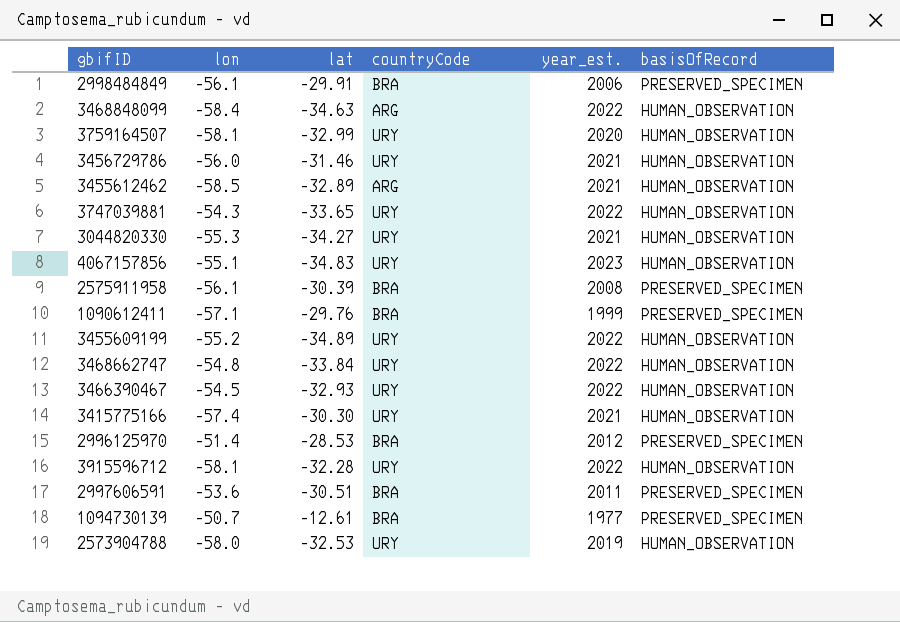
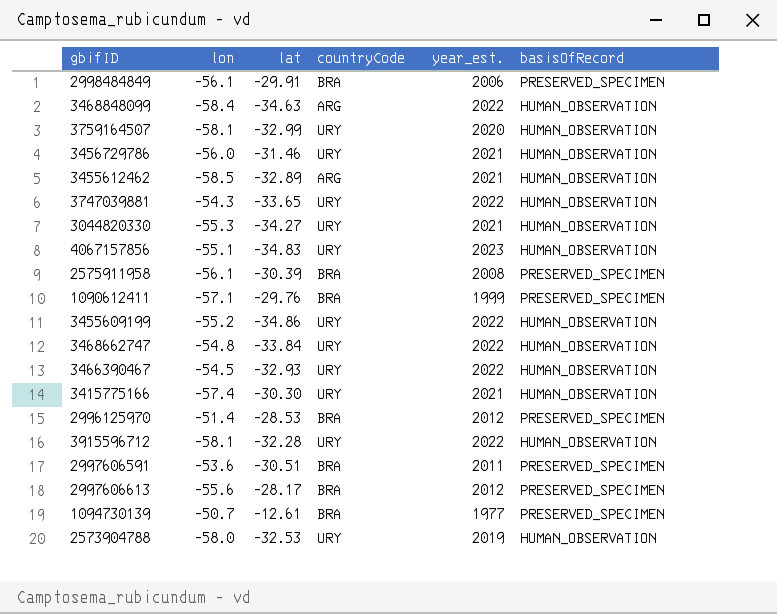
3455609199 | lat: -34.89 -> -34.86
row 2997606613: none -> -55.6 | -28.17 | BRA | 2012 | PRESERVED_SPECIMEN

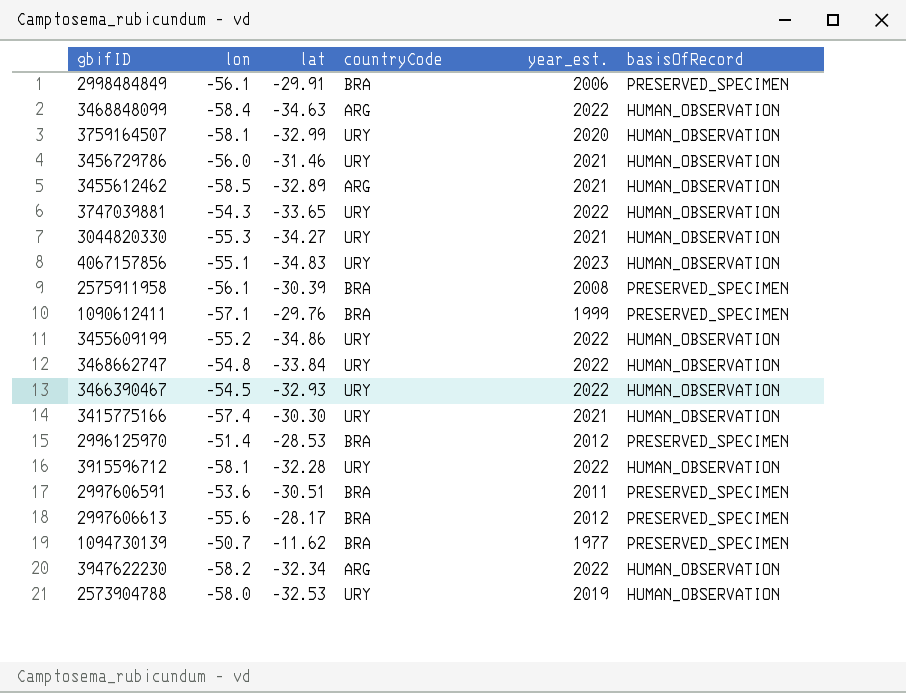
1094730139 | lat: -12.61 -> -11.62
row 3947622230: none -> -58.2 | -32.34 | ARG | 2022 | HUMAN_OBSERVATION

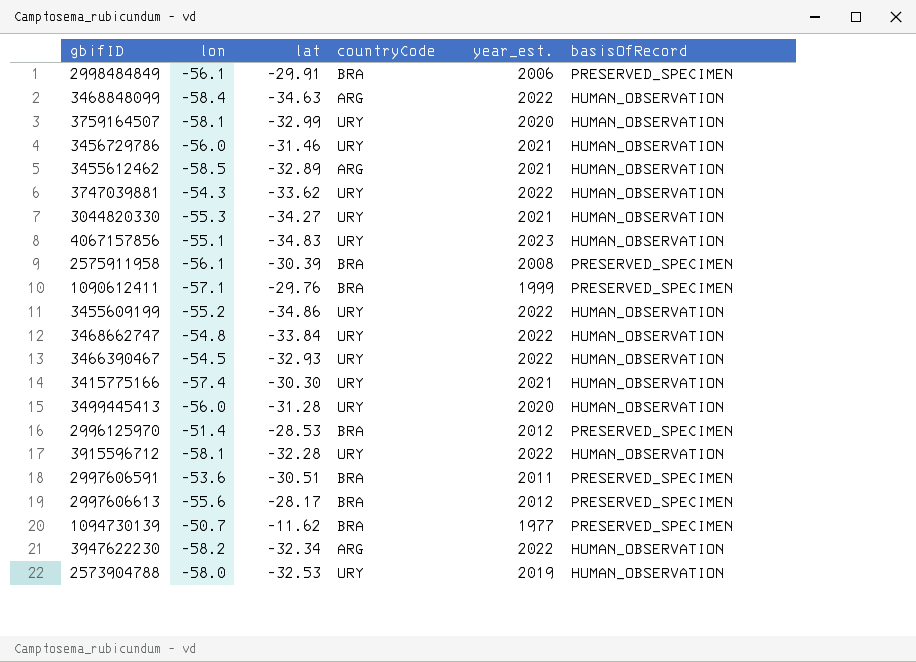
3747039881 | lat: -33.65 -> -33.62
row 3499445413: none -> -56.0 | -31.28 | URY | 2020 | HUMAN_OBSERVATION

